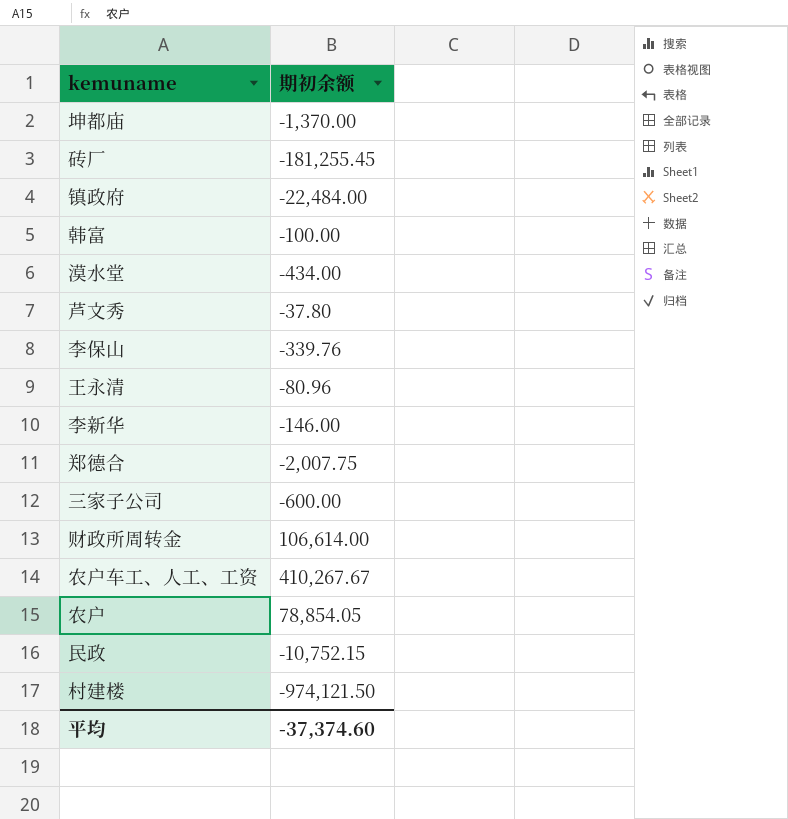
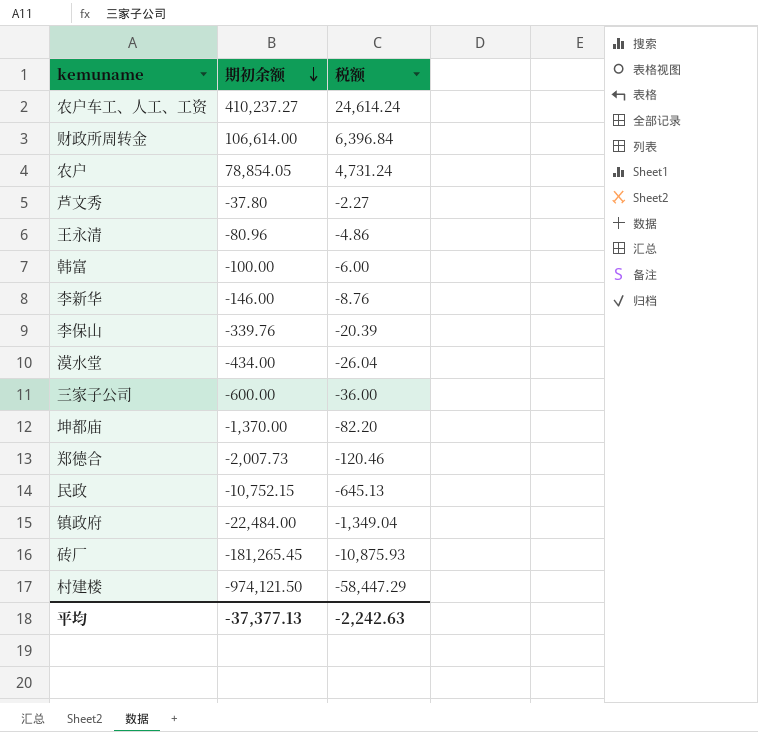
row order: none -> 期初余额 descending
column 税额 | formula: none -> [期初余额] * 0.06
农户车工、人工、工资 | 期初余额: 410,267.67 -> 410,237.27
郑德合 | 期初余额: -2,007.75 -> -2,007.73
砖厂 | 期初余额: -181,255.45 -> -181,265.45
平均 | 期初余额: -37,374.60 -> -37,377.13

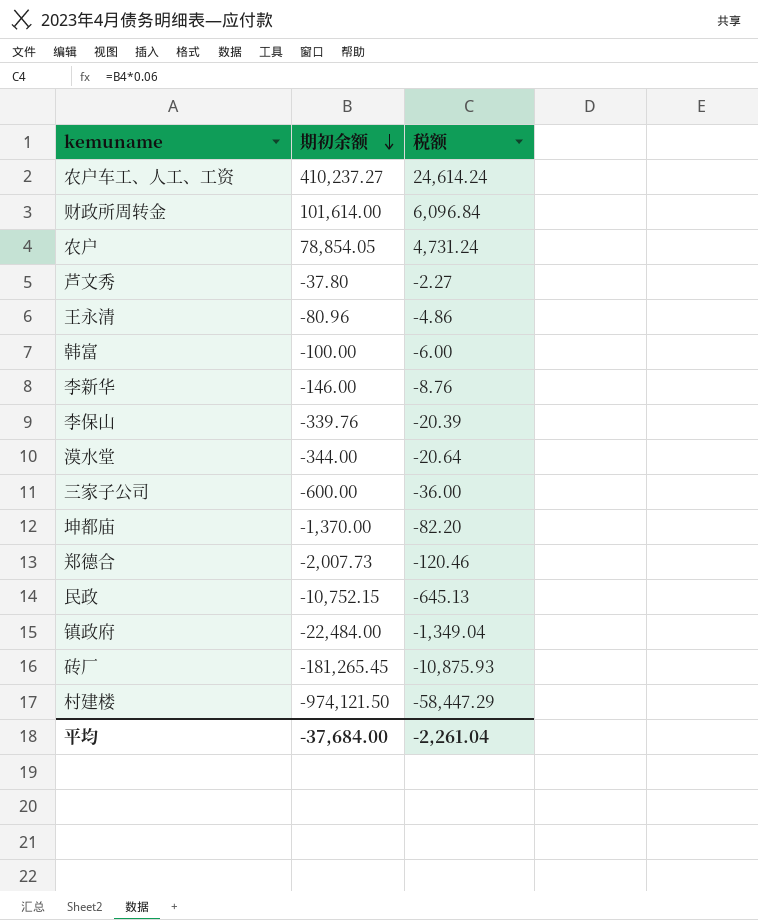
财政所周转金 | 期初余额: 106,614.00 -> 101,614.00
财政所周转金 | 税额: 6,396.84 -> 6,096.84
漠水堂 | 期初余额: -434.00 -> -344.00
漠水堂 | 税额: -26.04 -> -20.64
平均 | 期初余额: -37,377.13 -> -37,684.00
平均 | 税额: -2,242.63 -> -2,261.04

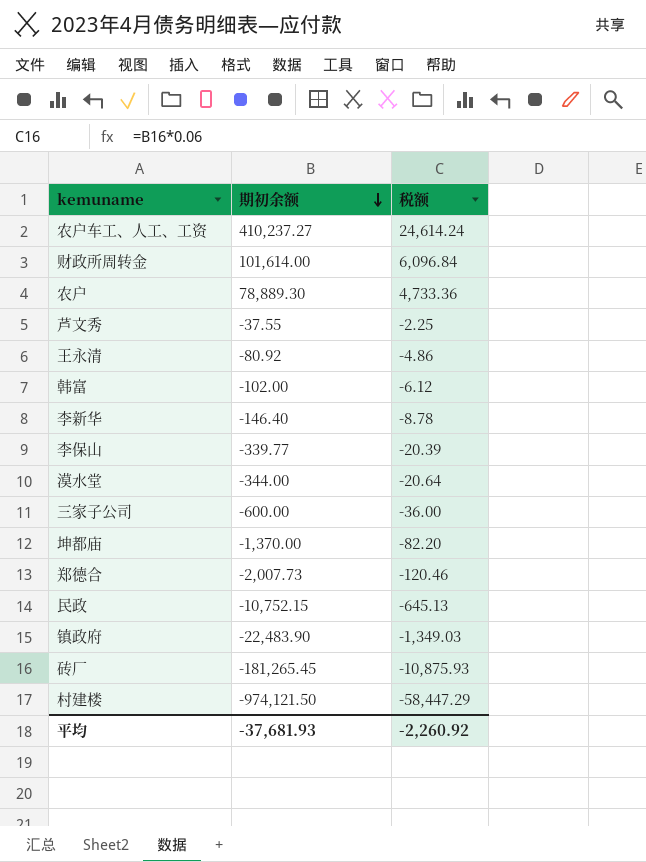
农户 | 期初余额: 78,854.05 -> 78,889.30
农户 | 税额: 4,731.24 -> 4,733.36
芦文秀 | 期初余额: -37.80 -> -37.55
芦文秀 | 税额: -2.27 -> -2.25
王永清 | 期初余额: -80.96 -> -80.92
韩富 | 期初余额: -100.00 -> -102.00
韩富 | 税额: -6.00 -> -6.12
李新华 | 期初余额: -146.00 -> -146.40
李新华 | 税额: -8.76 -> -8.78
李保山 | 期初余额: -339.76 -> -339.77
镇政府 | 期初余额: -22,484.00 -> -22,483.90
镇政府 | 税额: -1,349.04 -> -1,349.03
平均 | 期初余额: -37,684.00 -> -37,681.93
平均 | 税额: -2,261.04 -> -2,260.92

